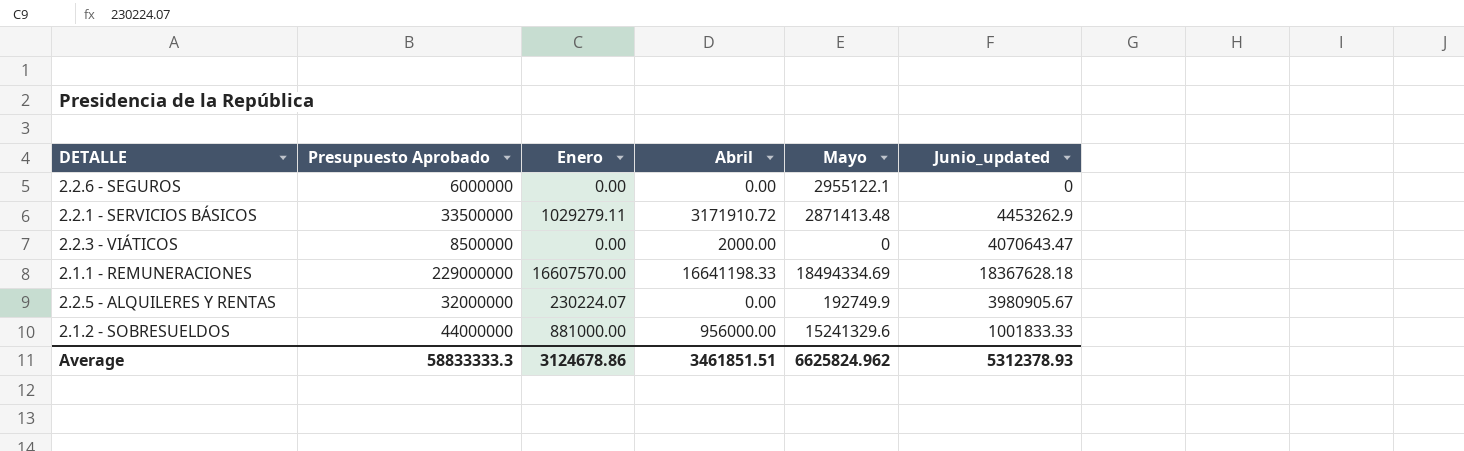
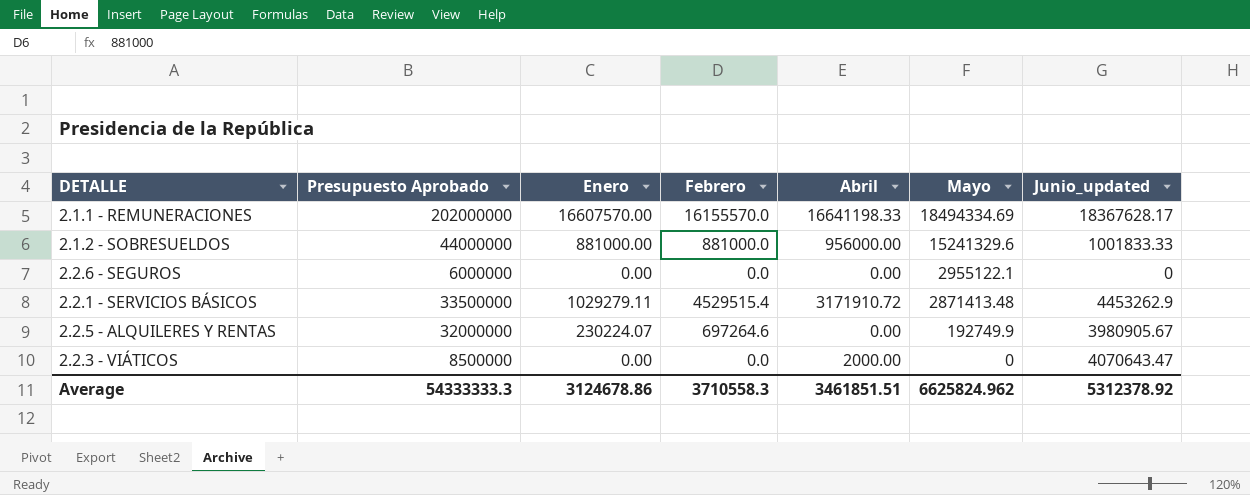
row order: none -> Mayo descending
column Febrero | position: none -> 4
2.1.1 - REMUNERACIONES | Presupuesto Aprobado: 229000000 -> 202000000
2.1.1 - REMUNERACIONES | Junio_updated: 18367628.18 -> 18367628.17
Average | Presupuesto Aprobado: 58833333.3 -> 54333333.3
Average | Junio_updated: 5312378.93 -> 5312378.92

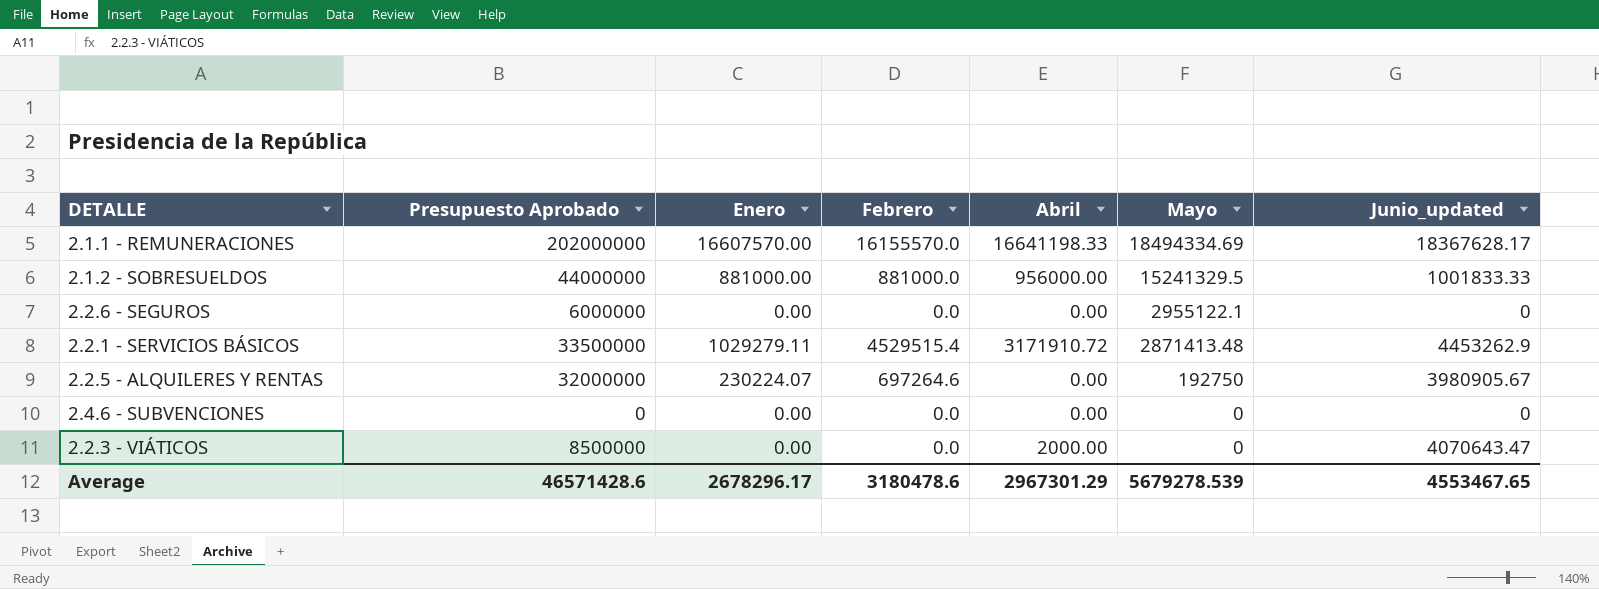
2.1.2 - SOBRESUELDOS | Mayo: 15241329.6 -> 15241329.5
2.2.5 - ALQUILERES Y RENTAS | Mayo: 192749.9 -> 192750
row 2.4.6 - SUBVENCIONES: none -> 0 | 0.00 | 0.0 | 0.00 | 0 | 0
Average | Presupuesto Aprobado: 54333333.3 -> 46571428.6
Average | Enero: 3124678.86 -> 2678296.17
Average | Febrero: 3710558.3 -> 3180478.6
Average | Abril: 3461851.51 -> 2967301.29
Average | Mayo: 6625824.962 -> 5679278.539
Average | Junio_updated: 5312378.92 -> 4553467.65

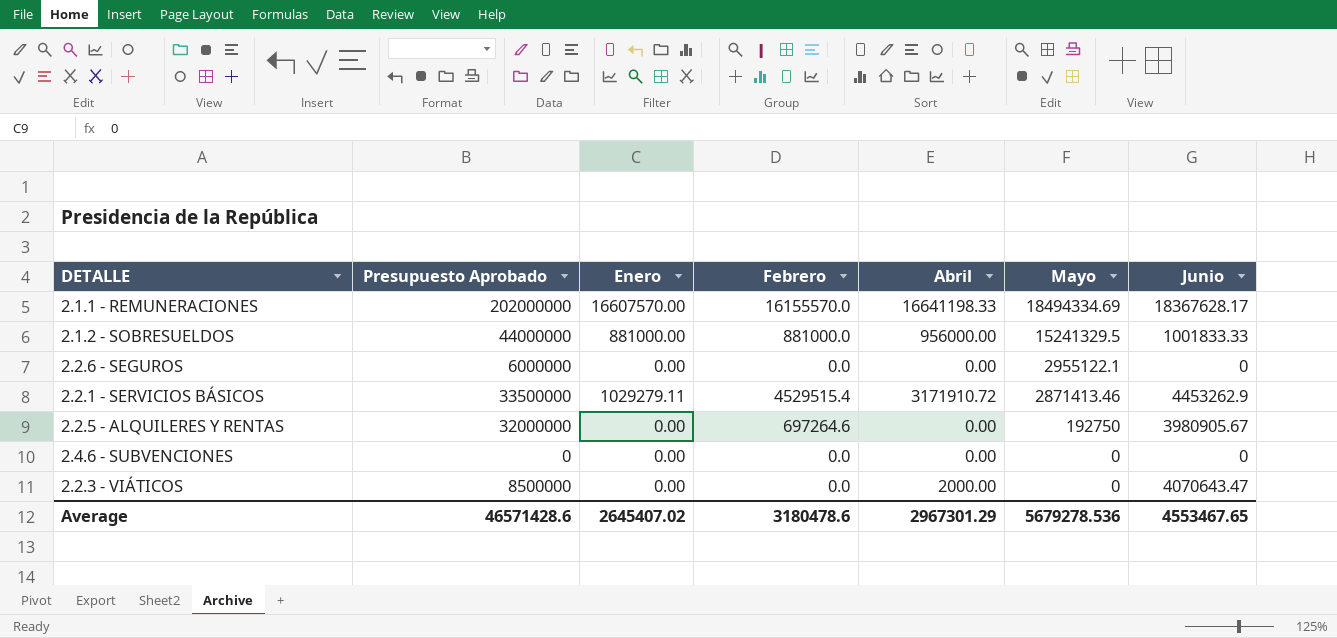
column name: Junio_updated -> Junio
2.2.1 - SERVICIOS BÁSICOS | Mayo: 2871413.48 -> 2871413.46
2.2.5 - ALQUILERES Y RENTAS | Enero: 230224.07 -> 0.00
Average | Enero: 2678296.17 -> 2645407.02
Average | Mayo: 5679278.539 -> 5679278.536

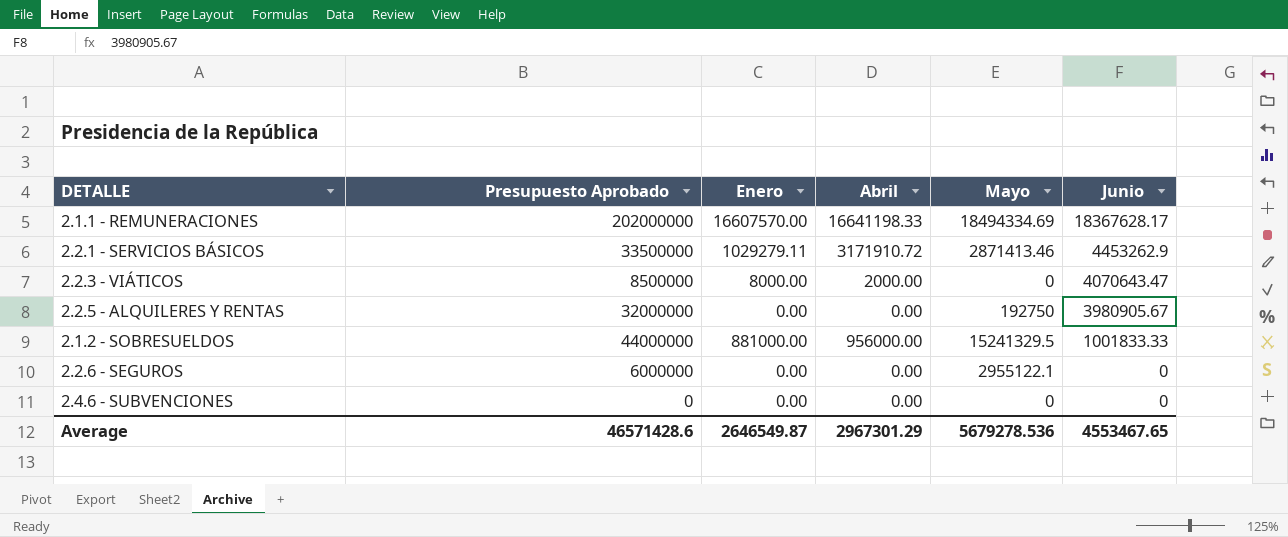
row order: Mayo descending -> Junio descending
column Febrero | position: 4 -> none
2.2.3 - VIÁTICOS | Enero: 0.00 -> 8000.00
Average | Enero: 2645407.02 -> 2646549.87

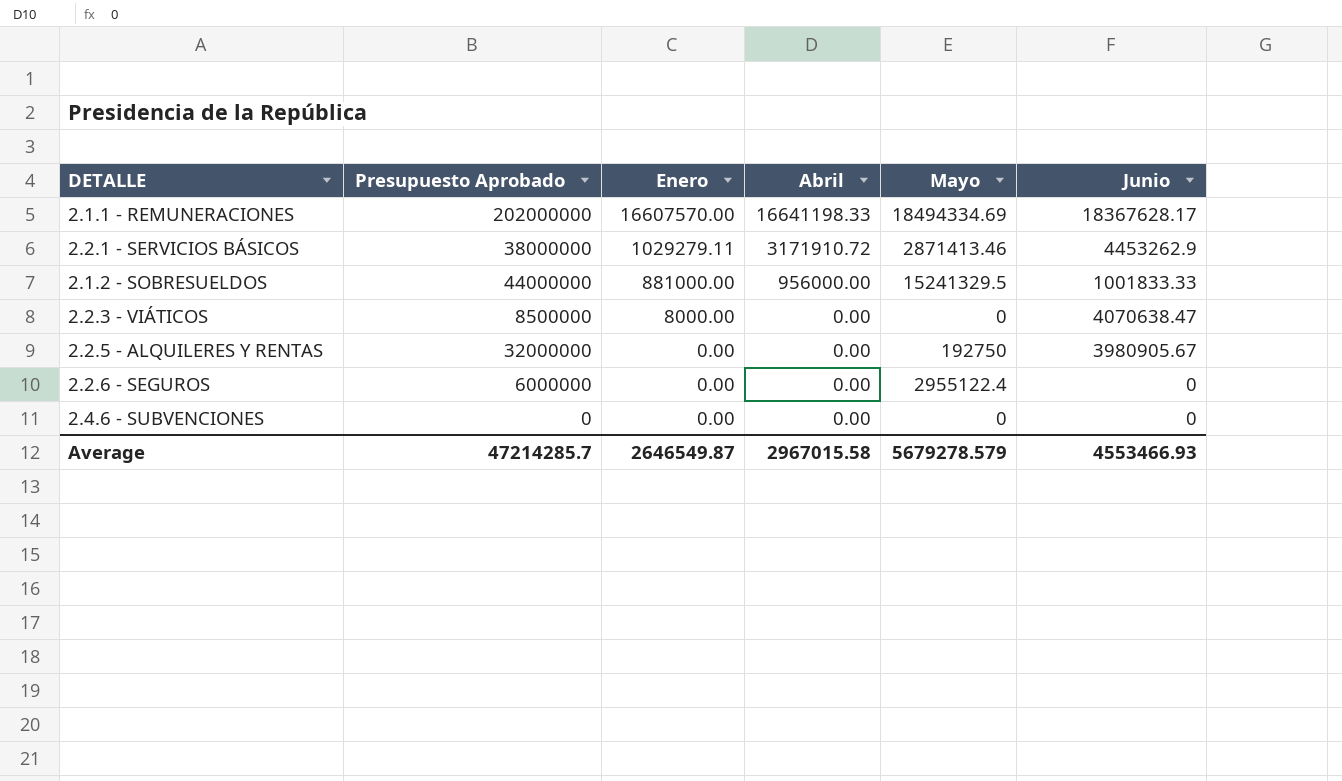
row order: Junio descending -> Enero descending
2.2.1 - SERVICIOS BÁSICOS | Presupuesto Aprobado: 33500000 -> 38000000
2.2.3 - VIÁTICOS | Abril: 2000.00 -> 0.00
2.2.3 - VIÁTICOS | Junio: 4070643.47 -> 4070638.47
2.2.6 - SEGUROS | Mayo: 2955122.1 -> 2955122.4
Average | Presupuesto Aprobado: 46571428.6 -> 47214285.7
Average | Abril: 2967301.29 -> 2967015.58
Average | Mayo: 5679278.536 -> 5679278.579
Average | Junio: 4553467.65 -> 4553466.93

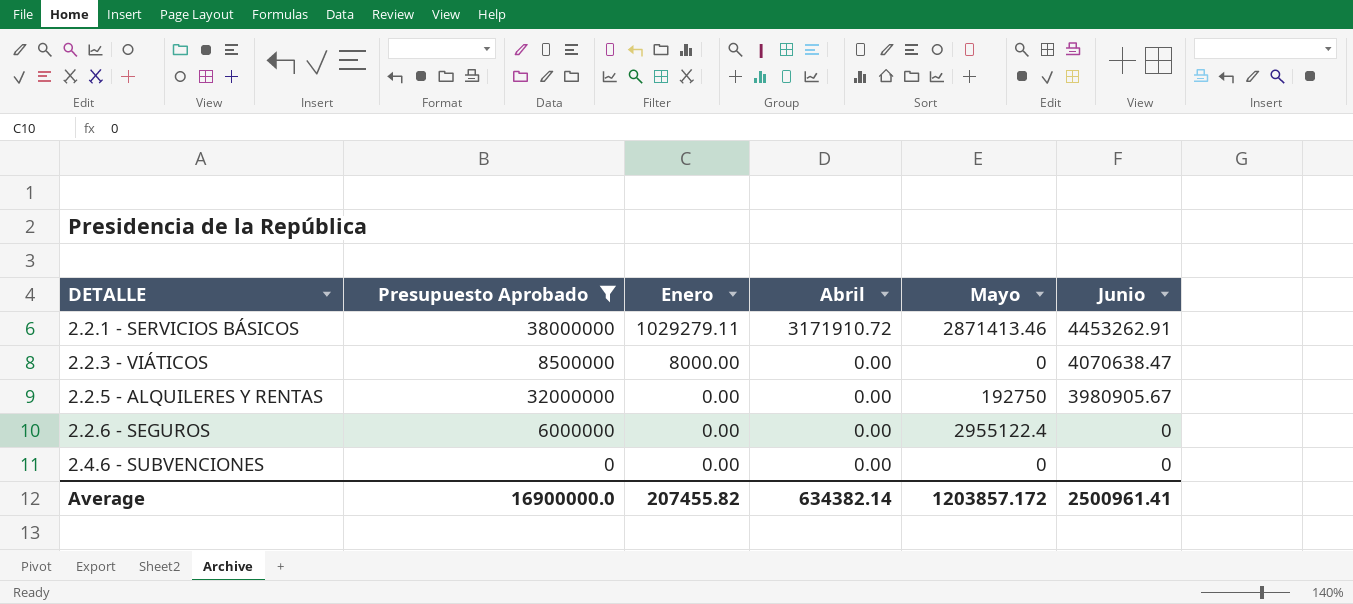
filter: none -> Presupuesto Aprobado <= 38000000
2.2.1 - SERVICIOS BÁSICOS | Junio: 4453262.9 -> 4453262.91
Average | Presupuesto Aprobado: 47214285.7 -> 16900000.0
Average | Enero: 2646549.87 -> 207455.82
Average | Abril: 2967015.58 -> 634382.14
Average | Mayo: 5679278.579 -> 1203857.172
Average | Junio: 4553466.93 -> 2500961.41

